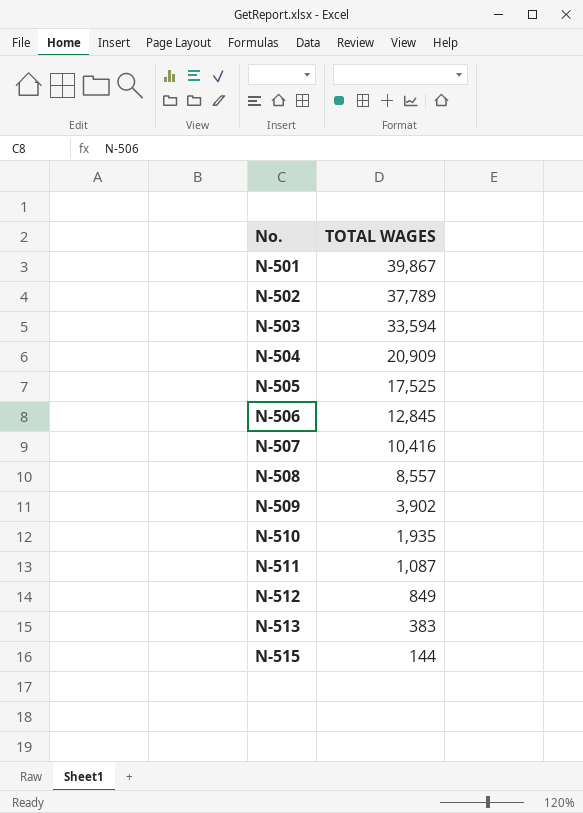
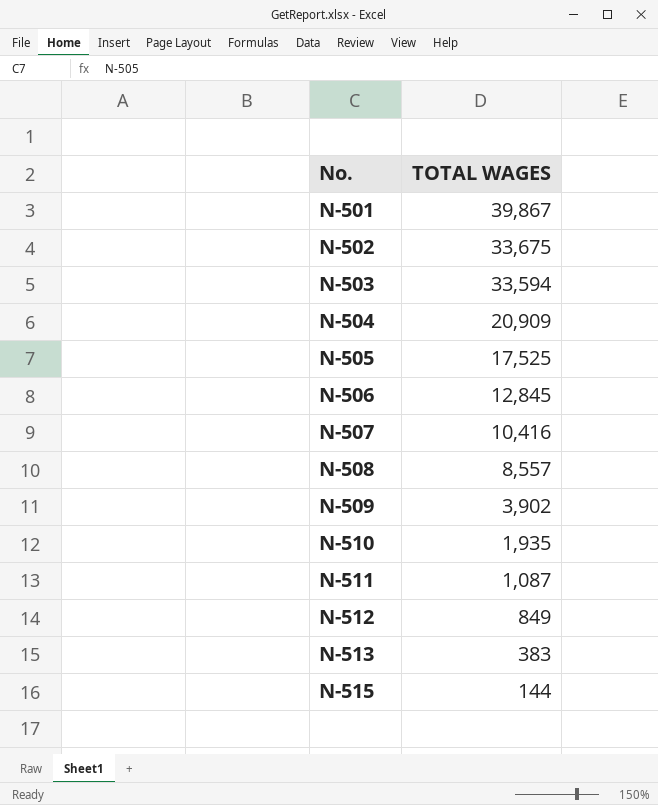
N-502 | TOTAL WAGES: 37,789 -> 33,675

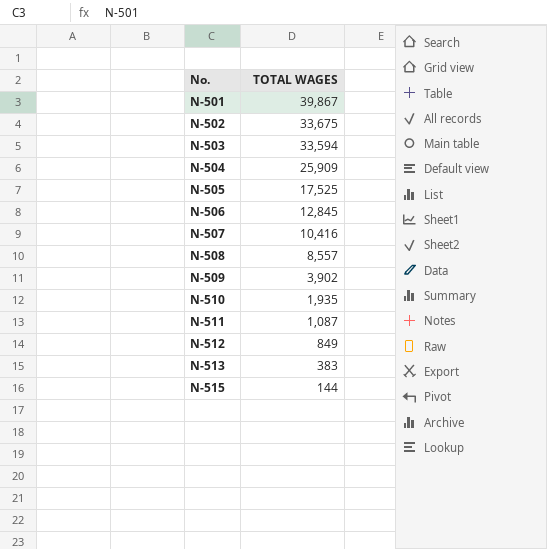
N-504 | TOTAL WAGES: 20,909 -> 25,909

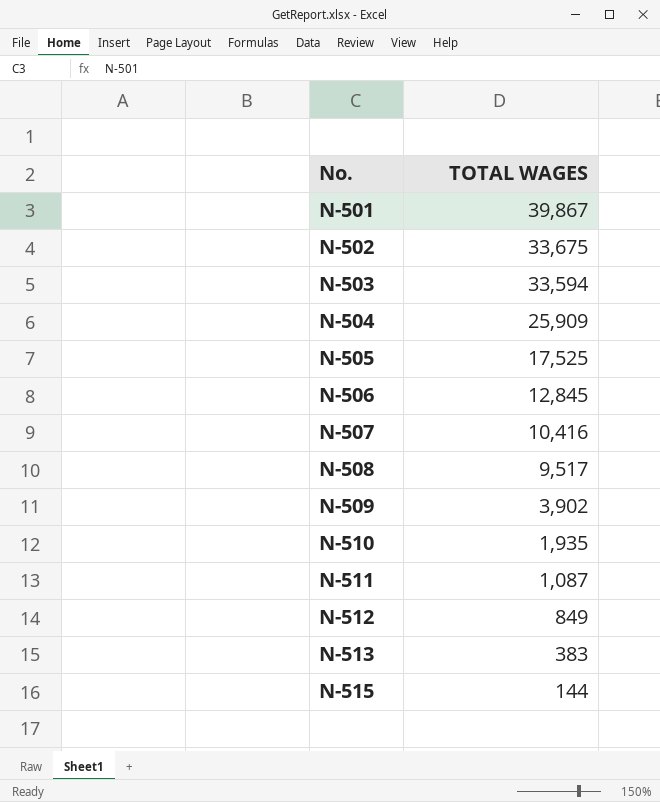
N-508 | TOTAL WAGES: 8,557 -> 9,517

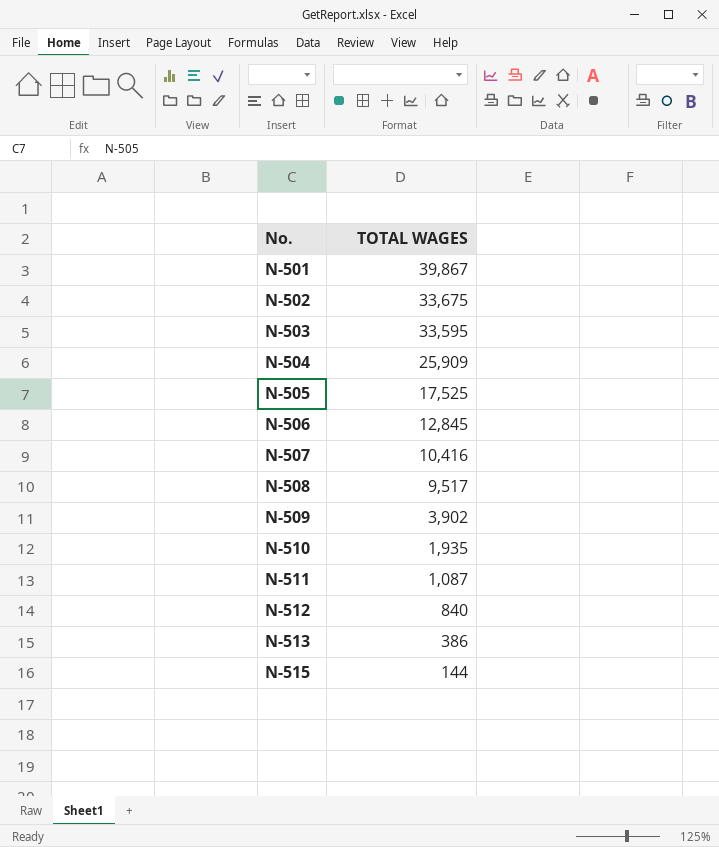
N-503 | TOTAL WAGES: 33,594 -> 33,595
N-512 | TOTAL WAGES: 849 -> 840
N-513 | TOTAL WAGES: 383 -> 386

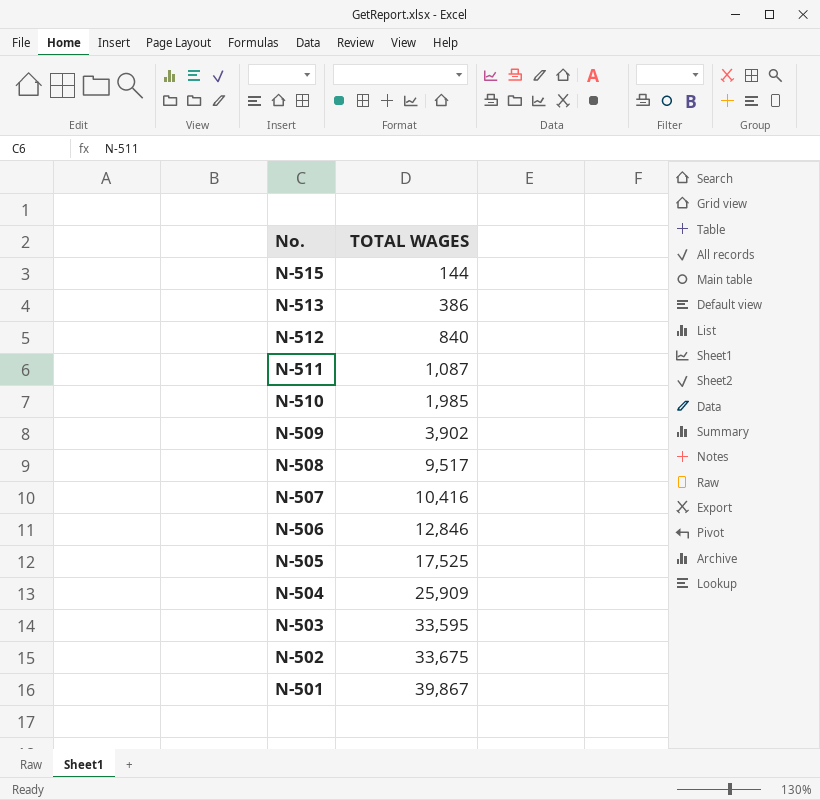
row order: No. ascending -> No. descending
N-510 | TOTAL WAGES: 1,935 -> 1,985
N-506 | TOTAL WAGES: 12,845 -> 12,846

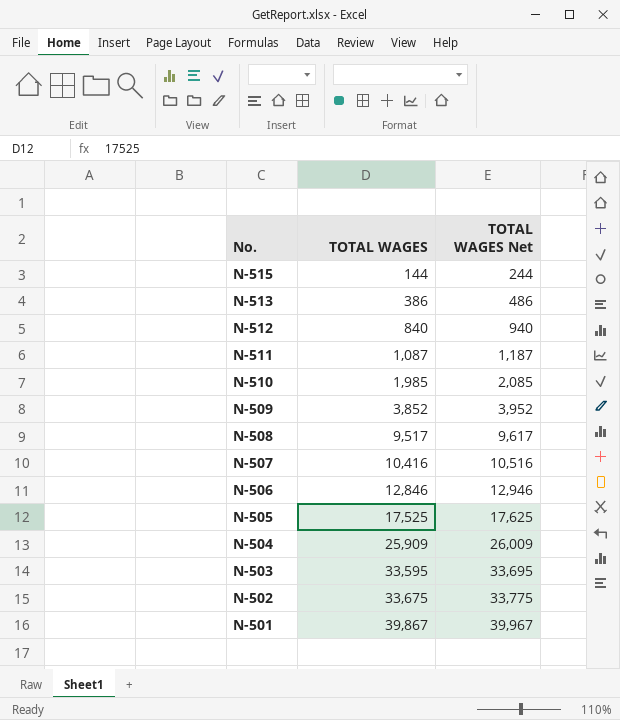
column TOTAL WAGES Net | formula: none -> [TOTAL WAGES] + 100
N-509 | TOTAL WAGES: 3,902 -> 3,852

